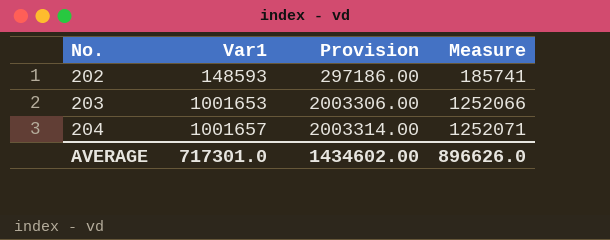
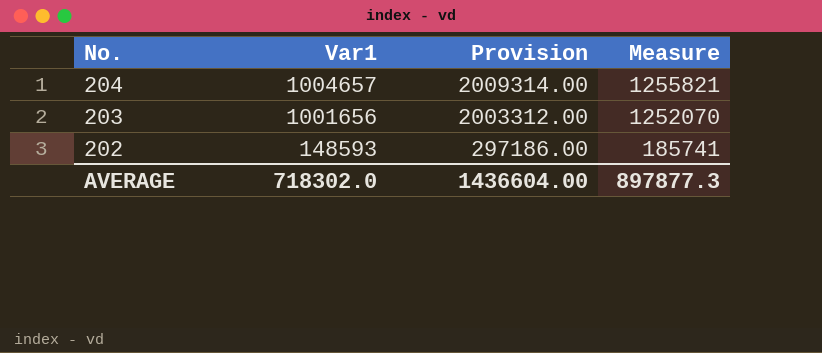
row order: No. ascending -> No. descending
204 | Var1: 1001657 -> 1004657
204 | Provision: 2003314.00 -> 2009314.00
204 | Measure: 1252071 -> 1255821
203 | Var1: 1001653 -> 1001656
203 | Provision: 2003306.00 -> 2003312.00
203 | Measure: 1252066 -> 1252070
AVERAGE | Var1: 717301.0 -> 718302.0
AVERAGE | Provision: 1434602.00 -> 1436604.00
AVERAGE | Measure: 896626.0 -> 897877.3

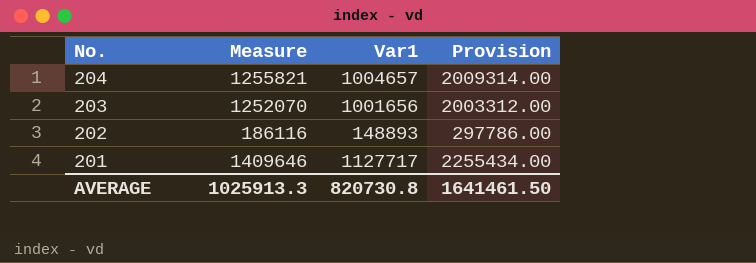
column Measure | position: 4 -> 2
202 | Measure: 185741 -> 186116
202 | Var1: 148593 -> 148893
202 | Provision: 297186.00 -> 297786.00
row 201: none -> 1409646 | 1127717 | 2255434.00
AVERAGE | Measure: 897877.3 -> 1025913.3
AVERAGE | Var1: 718302.0 -> 820730.8
AVERAGE | Provision: 1436604.00 -> 1641461.50

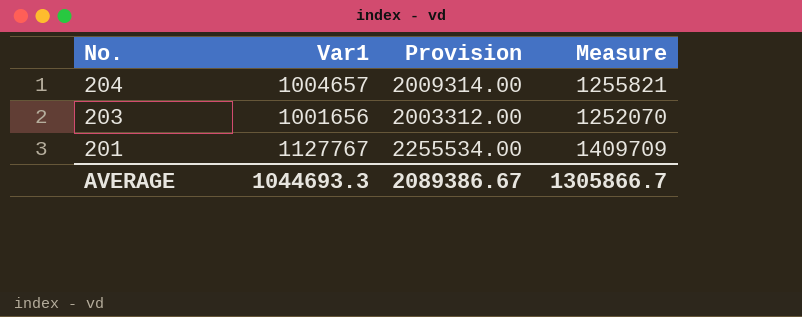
column Measure | position: 2 -> 4
row 202: 186116 | 148893 | 297786.00 -> none
201 | Var1: 1127717 -> 1127767
201 | Provision: 2255434.00 -> 2255534.00
201 | Measure: 1409646 -> 1409709
AVERAGE | Var1: 820730.8 -> 1044693.3
AVERAGE | Provision: 1641461.50 -> 2089386.67
AVERAGE | Measure: 1025913.3 -> 1305866.7

